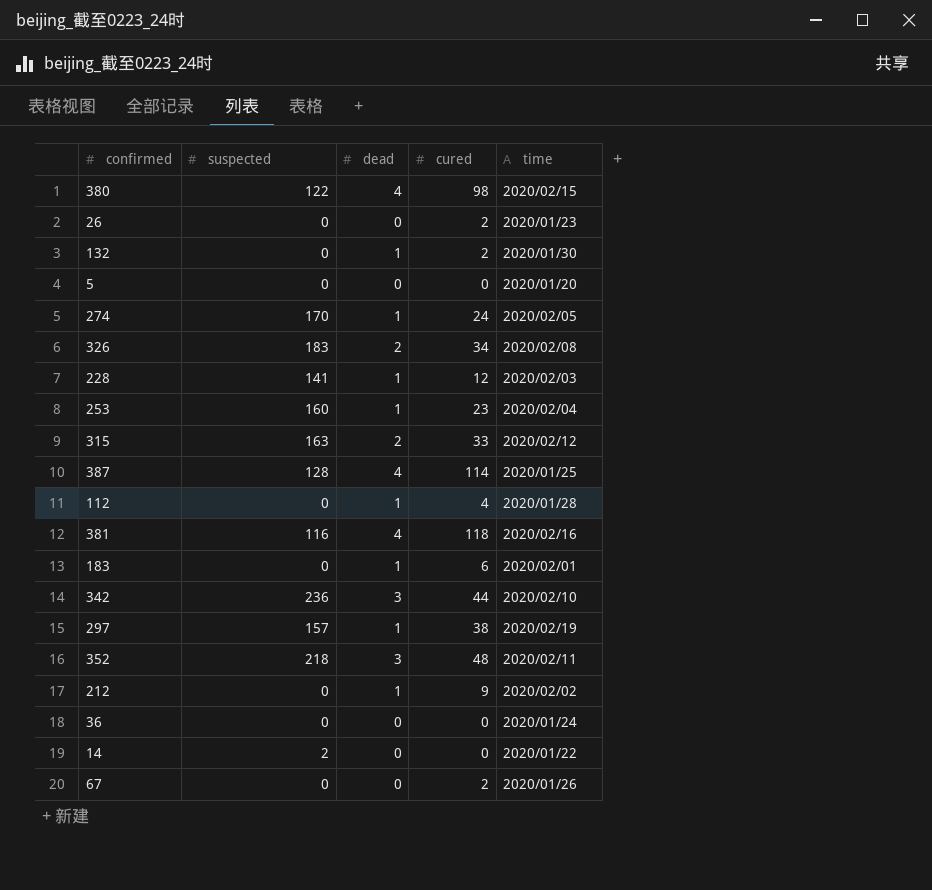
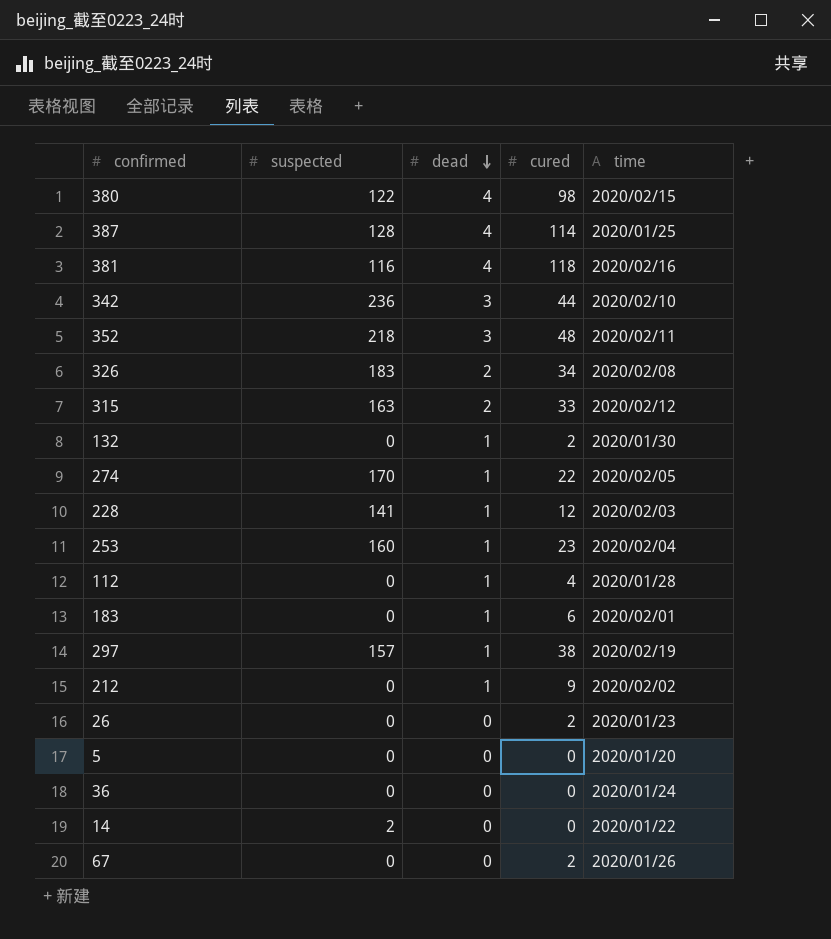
row order: none -> dead descending
274 | cured: 24 -> 22

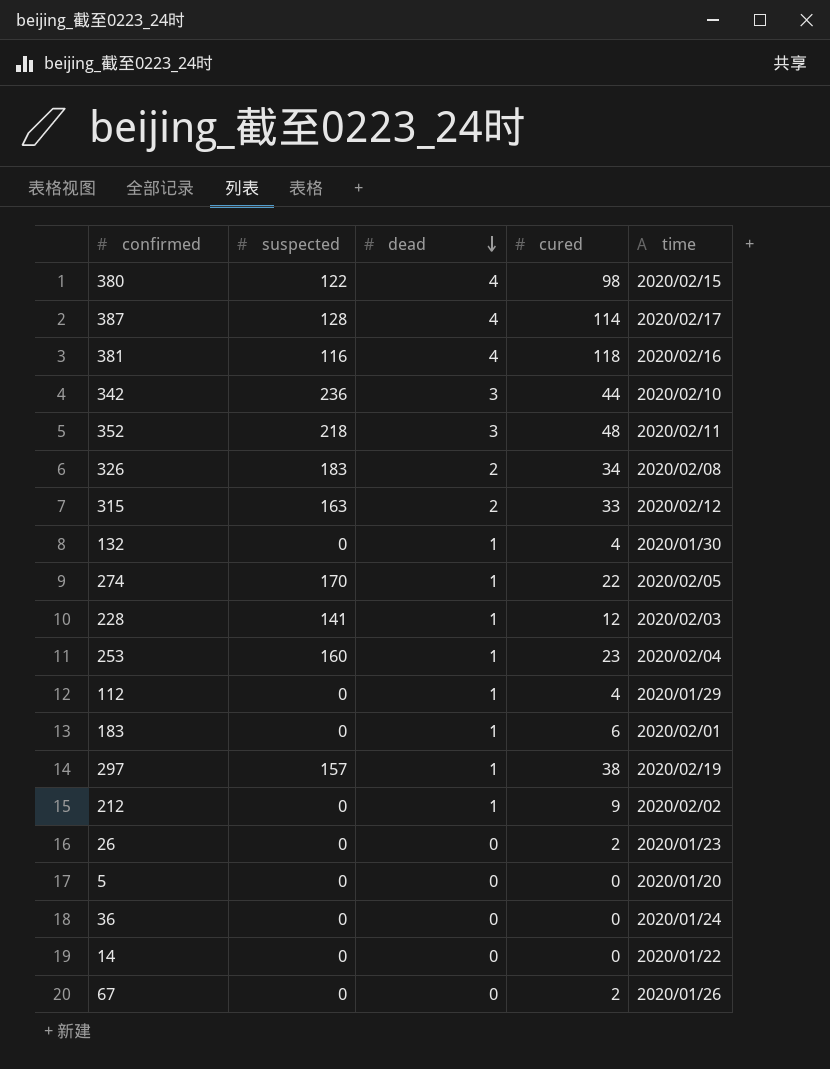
387 | time: 2020/01/25 -> 2020/02/17
132 | cured: 2 -> 4
112 | time: 2020/01/28 -> 2020/01/29
14 | suspected: 2 -> 0

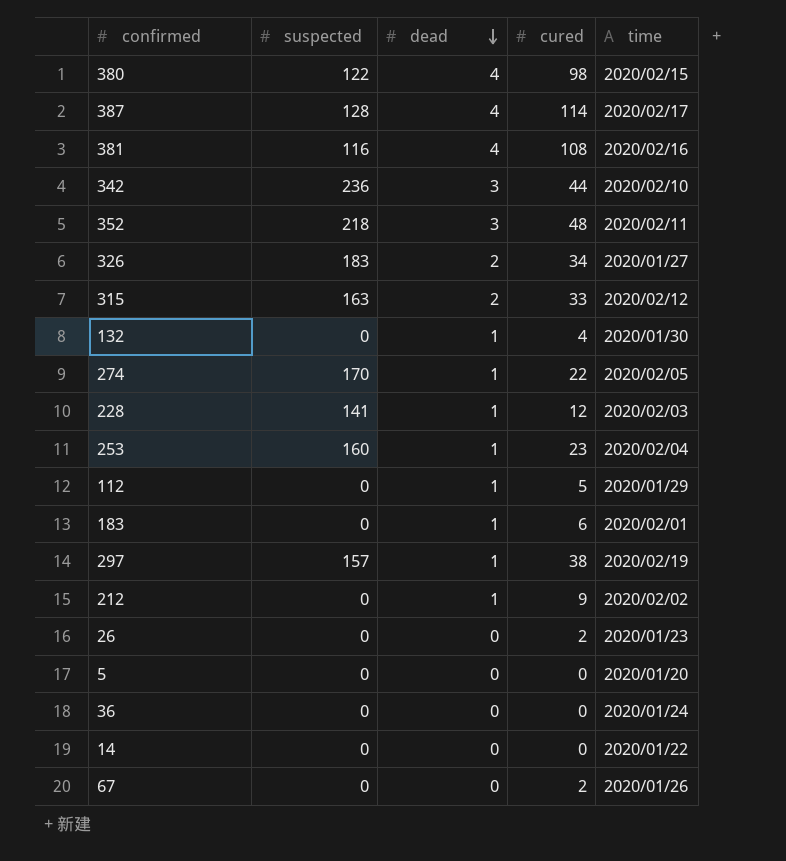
381 | cured: 118 -> 108
326 | time: 2020/02/08 -> 2020/01/27
112 | cured: 4 -> 5

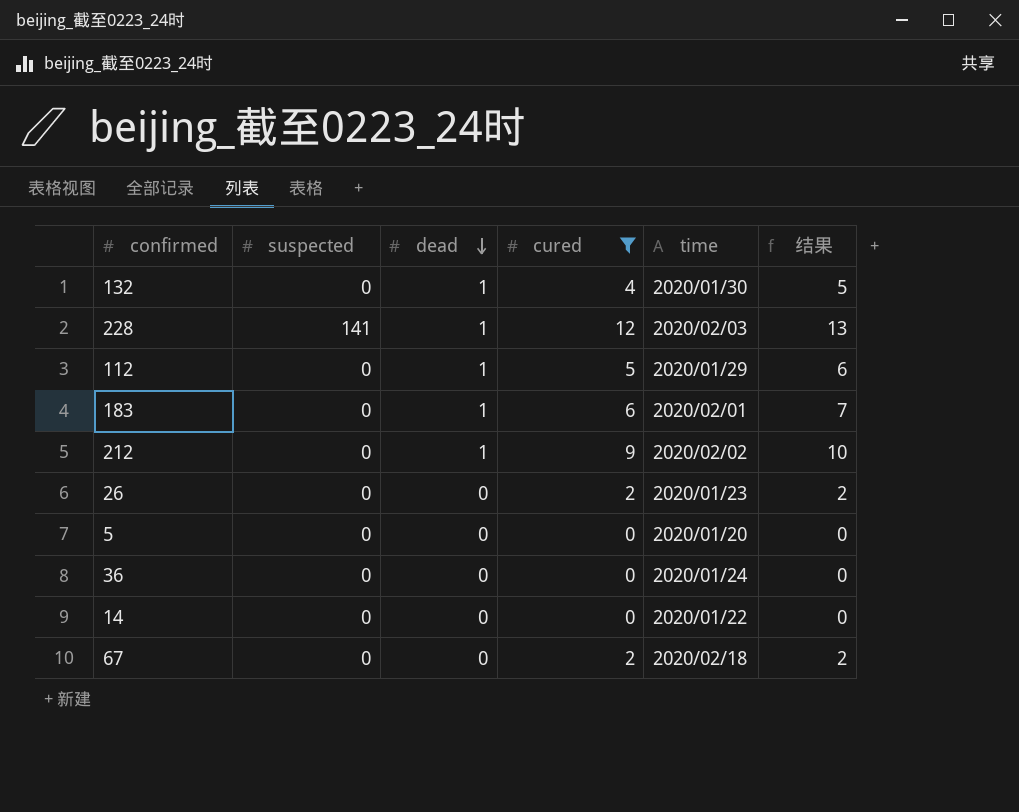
filter: none -> cured <= 12
column 结果 | formula: none -> [dead] + [cured]
67 | time: 2020/01/26 -> 2020/02/18

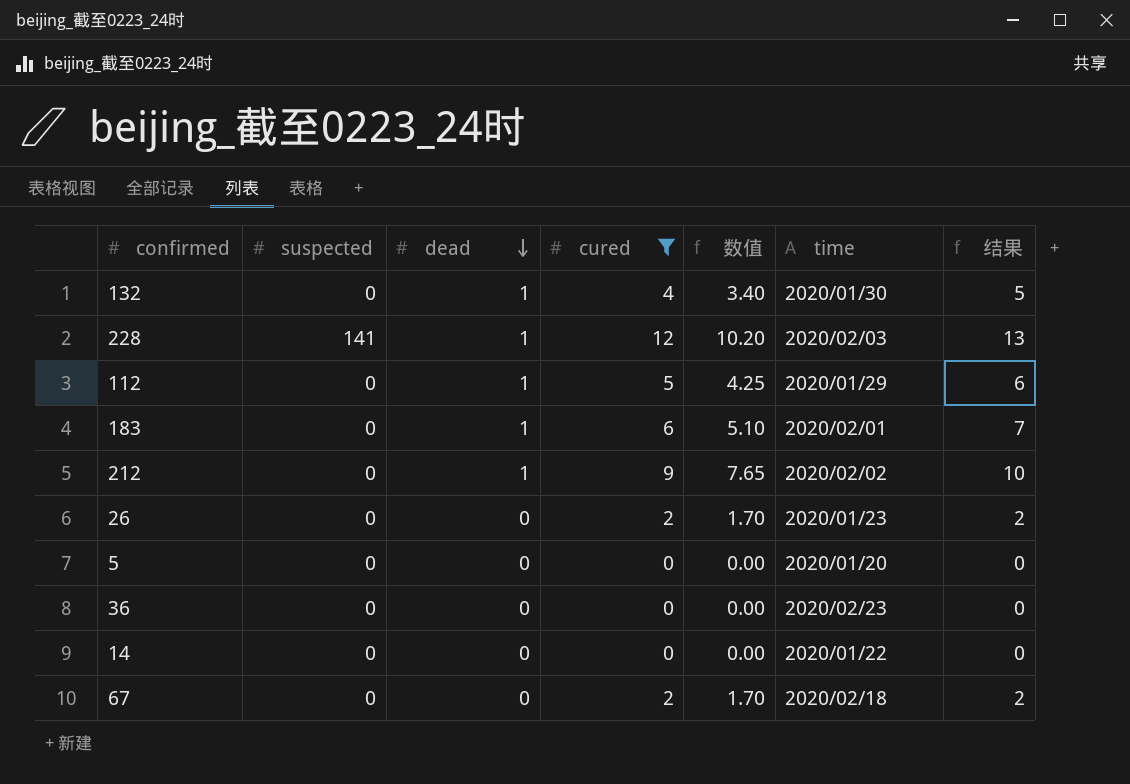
column 数值 | formula: none -> [cured] * 0.85
36 | time: 2020/01/24 -> 2020/02/23

